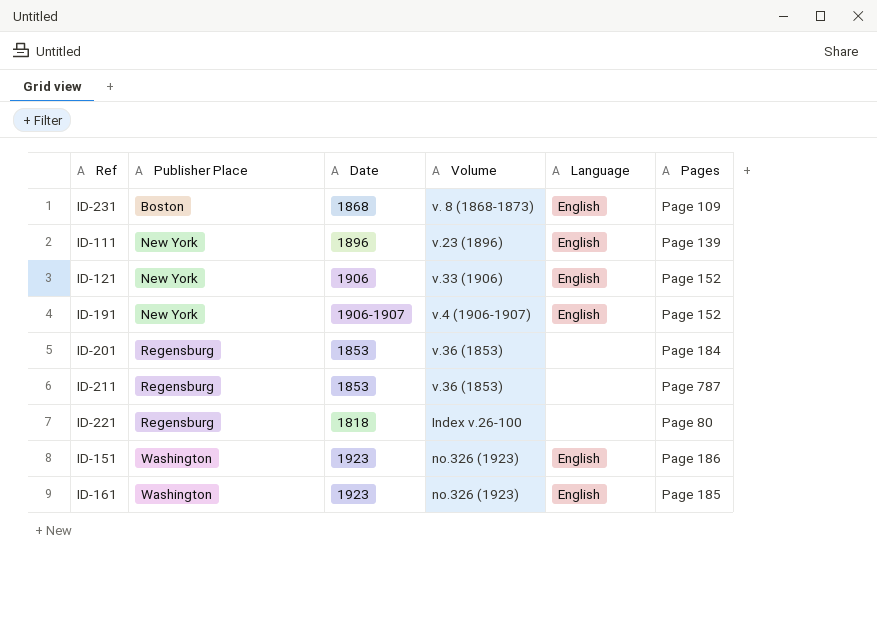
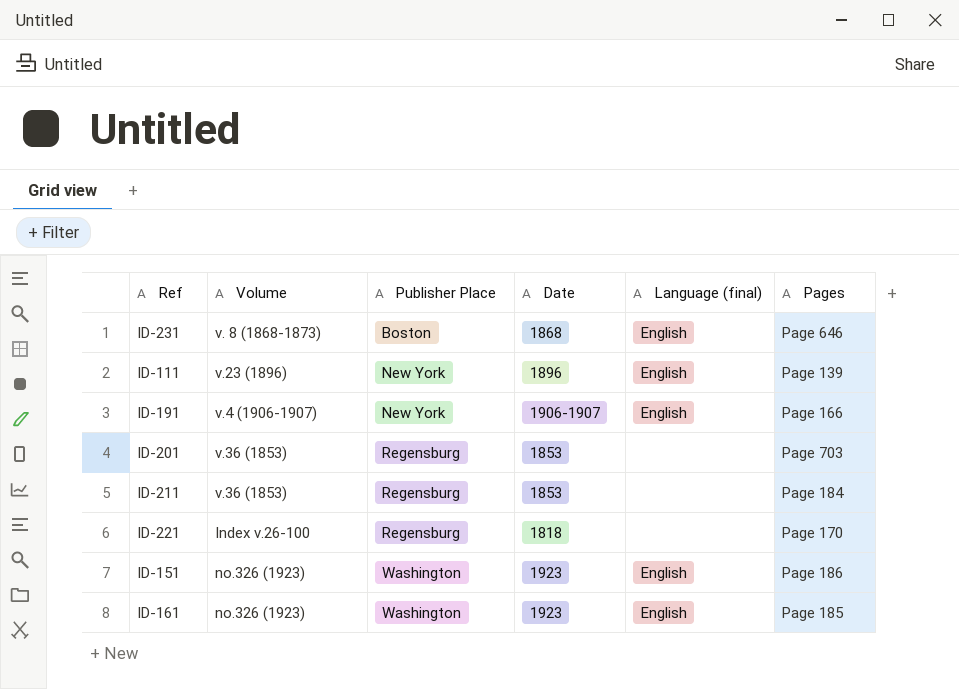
column Volume | position: 4 -> 2
column name: Language -> Language (final)
row ID-121: New York | 1906 | v.33 (1906) | English | Page 152 -> none
ID-231 | Pages: Page 109 -> Page 646
ID-191 | Pages: Page 152 -> Page 166
ID-201 | Pages: Page 184 -> Page 703
ID-211 | Pages: Page 787 -> Page 184
ID-221 | Pages: Page 80 -> Page 170

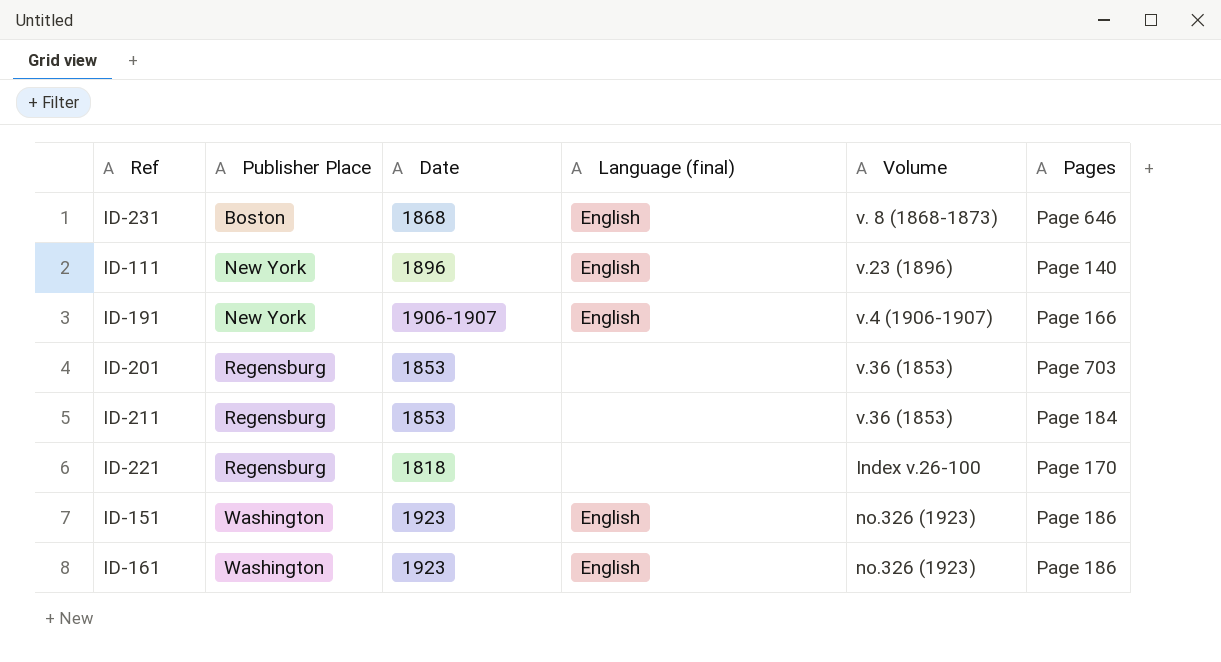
column Volume | position: 2 -> 5
ID-111 | Pages: Page 139 -> Page 140
ID-161 | Pages: Page 185 -> Page 186

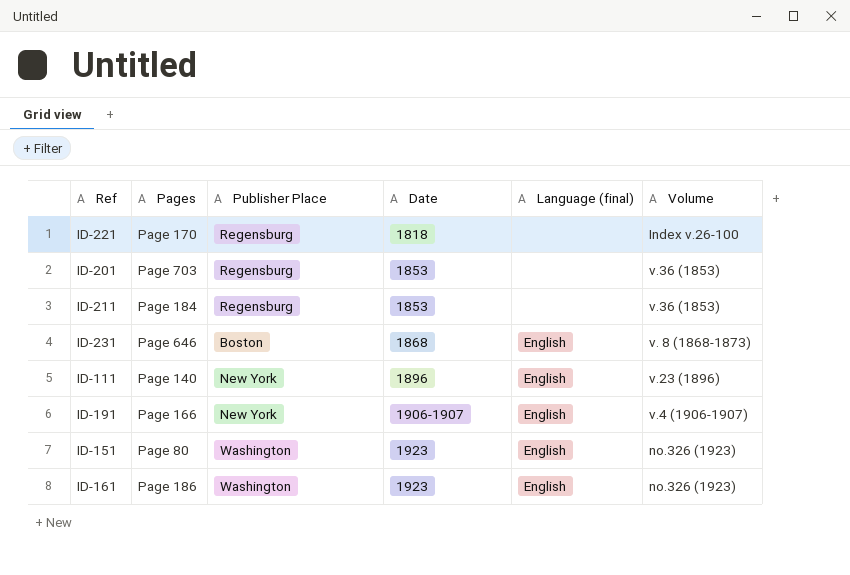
row order: Publisher Place ascending -> Date ascending
column Pages | position: 6 -> 2
ID-151 | Pages: Page 186 -> Page 80

